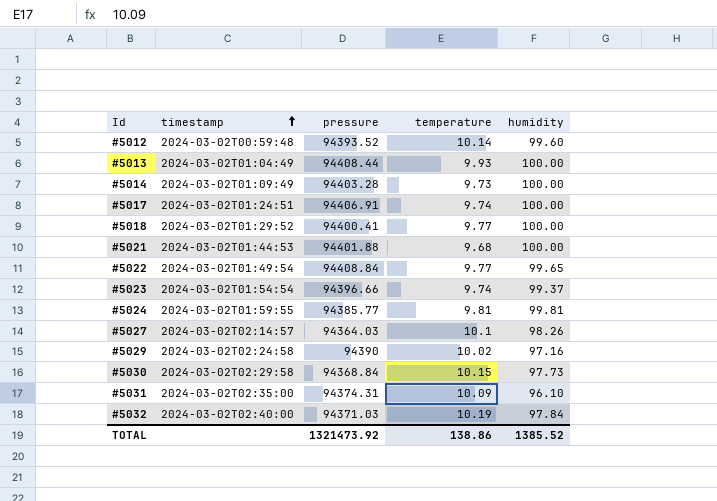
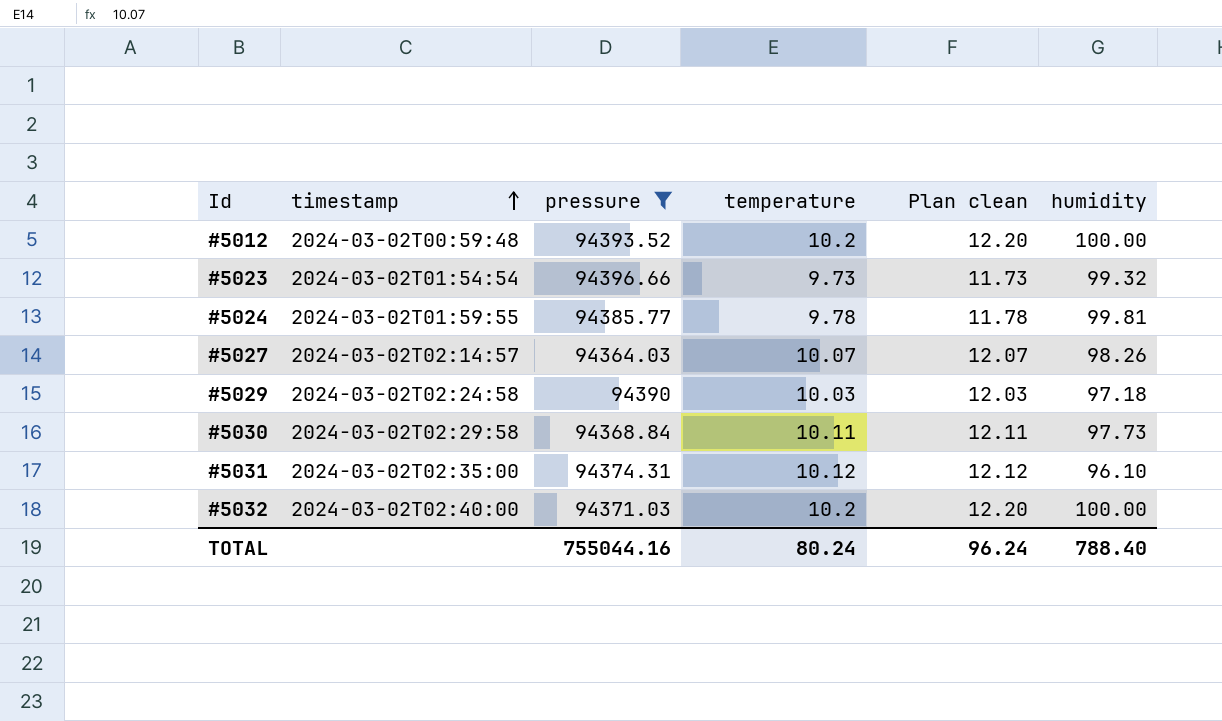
filter: none -> pressure <= 94396.66
column Plan clean | formula: none -> [temperature] + 2
#5012 | temperature: 10.14 -> 10.2
#5012 | humidity: 99.60 -> 100.00
#5023 | temperature: 9.74 -> 9.73
#5023 | humidity: 99.37 -> 99.32
#5024 | temperature: 9.81 -> 9.78
#5027 | temperature: 10.1 -> 10.07
#5029 | temperature: 10.02 -> 10.03
#5029 | humidity: 97.16 -> 97.18
#5030 | temperature: 10.15 -> 10.11
#5031 | temperature: 10.09 -> 10.12
#5032 | temperature: 10.19 -> 10.2
#5032 | humidity: 97.84 -> 100.00
TOTAL | pressure: 1321473.92 -> 755044.16
TOTAL | temperature: 138.86 -> 80.24
TOTAL | humidity: 1385.52 -> 788.40

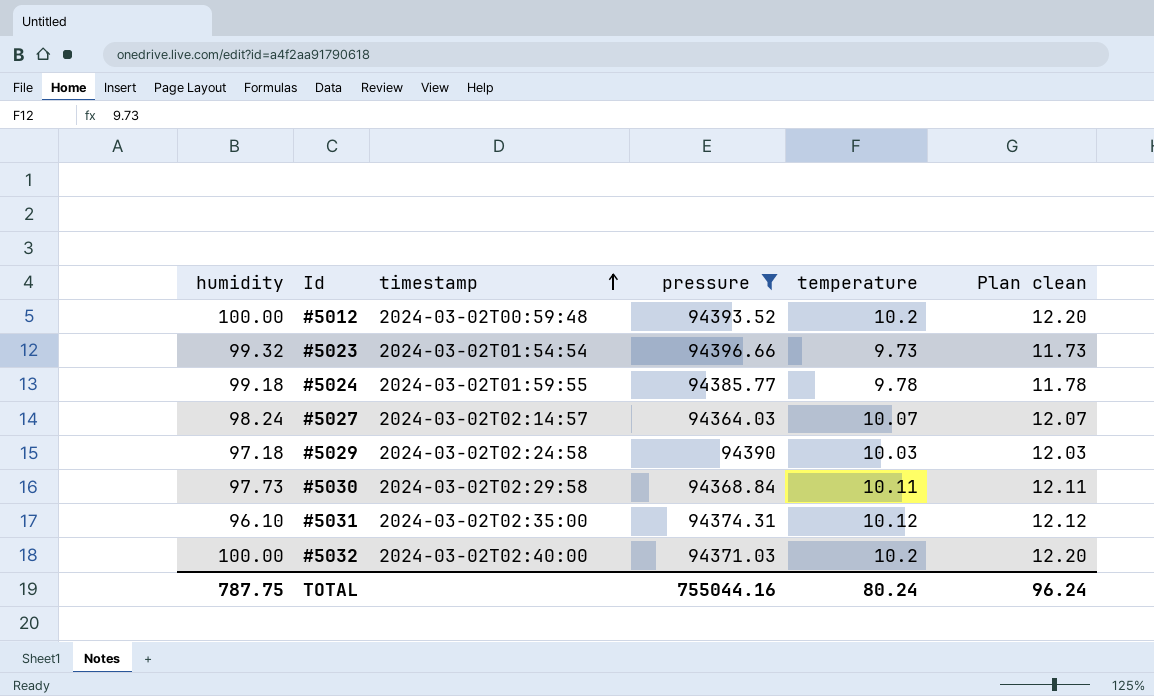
column humidity | position: 6 -> 1
#5024 | humidity: 99.81 -> 99.18
#5027 | humidity: 98.26 -> 98.24
TOTAL | humidity: 788.40 -> 787.75

